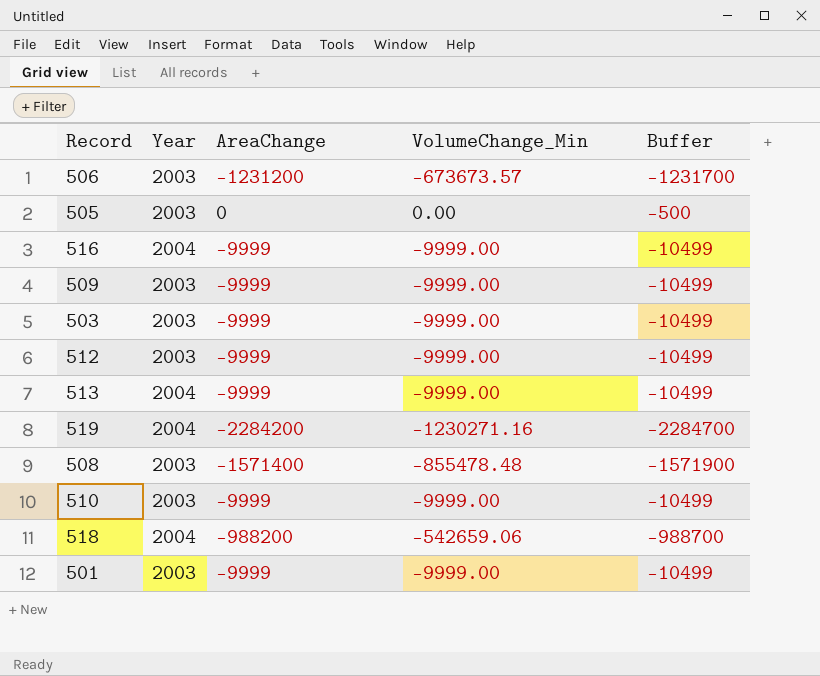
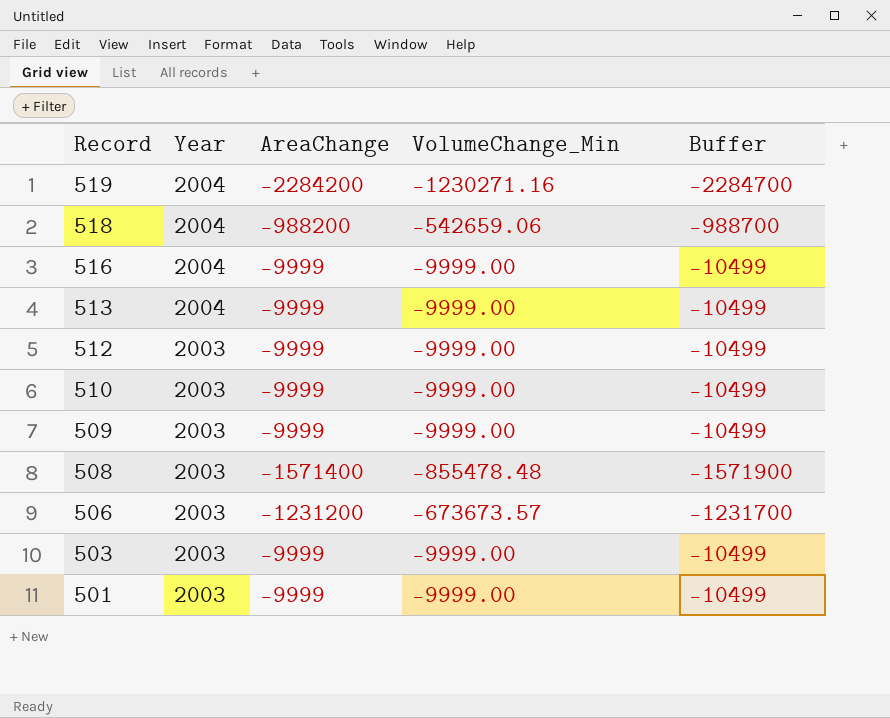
row order: none -> Record descending
row 505: 2003 | 0 | 0.00 | -500 -> none

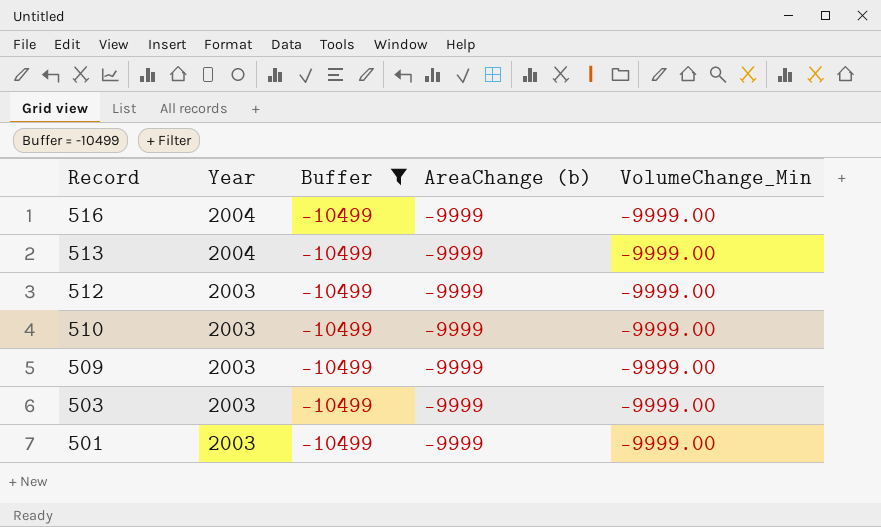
filter: none -> Buffer = -10499
column Buffer | position: 5 -> 3
column name: AreaChange -> AreaChange (b)

